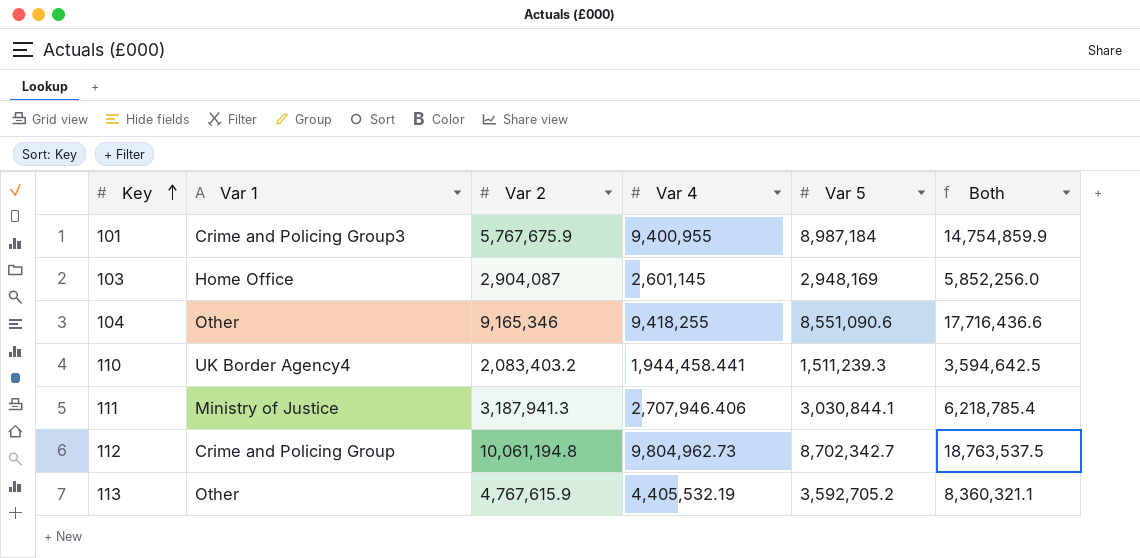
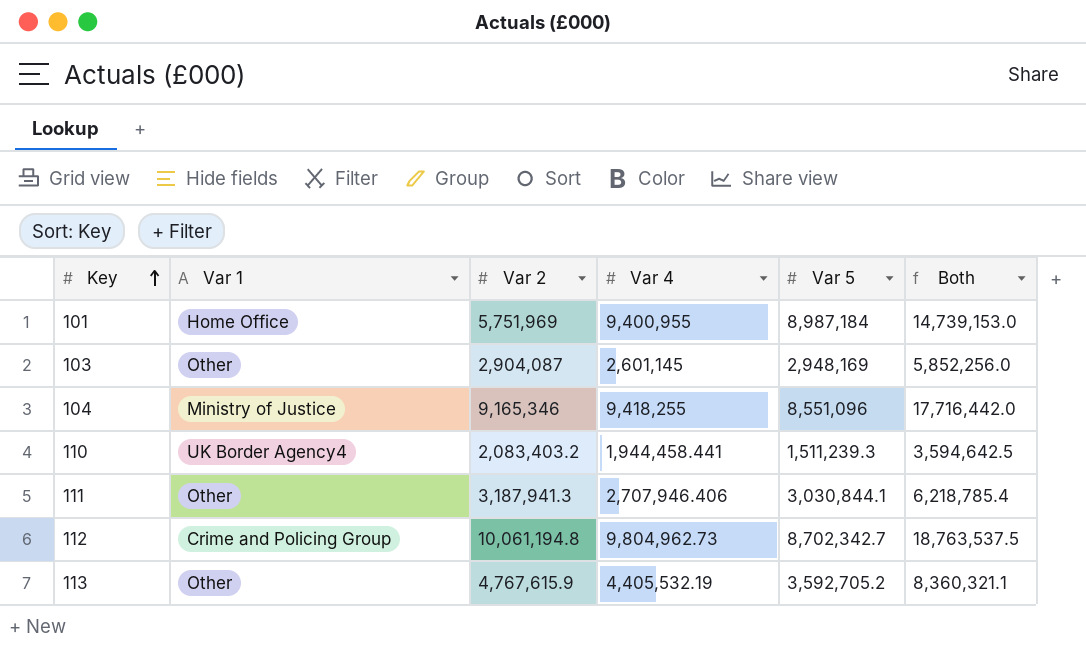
101 | Var 1: Crime and Policing Group3 -> Home Office
101 | Var 2: 5,767,675.9 -> 5,751,969
101 | Both: 14,754,859.9 -> 14,739,153.0
103 | Var 1: Home Office -> Other
104 | Var 1: Other -> Ministry of Justice
104 | Var 5: 8,551,090.6 -> 8,551,096
104 | Both: 17,716,436.6 -> 17,716,442.0
111 | Var 1: Ministry of Justice -> Other

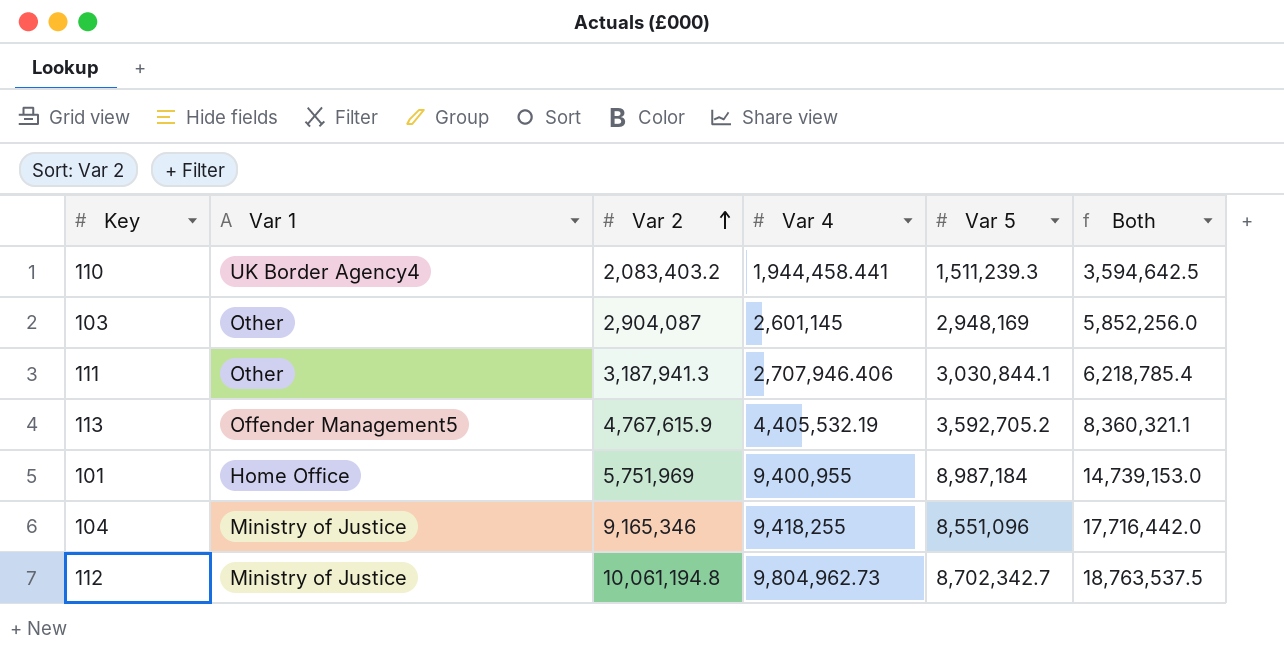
row order: Key ascending -> Var 2 ascending
113 | Var 1: Other -> Offender Management5
112 | Var 1: Crime and Policing Group -> Ministry of Justice

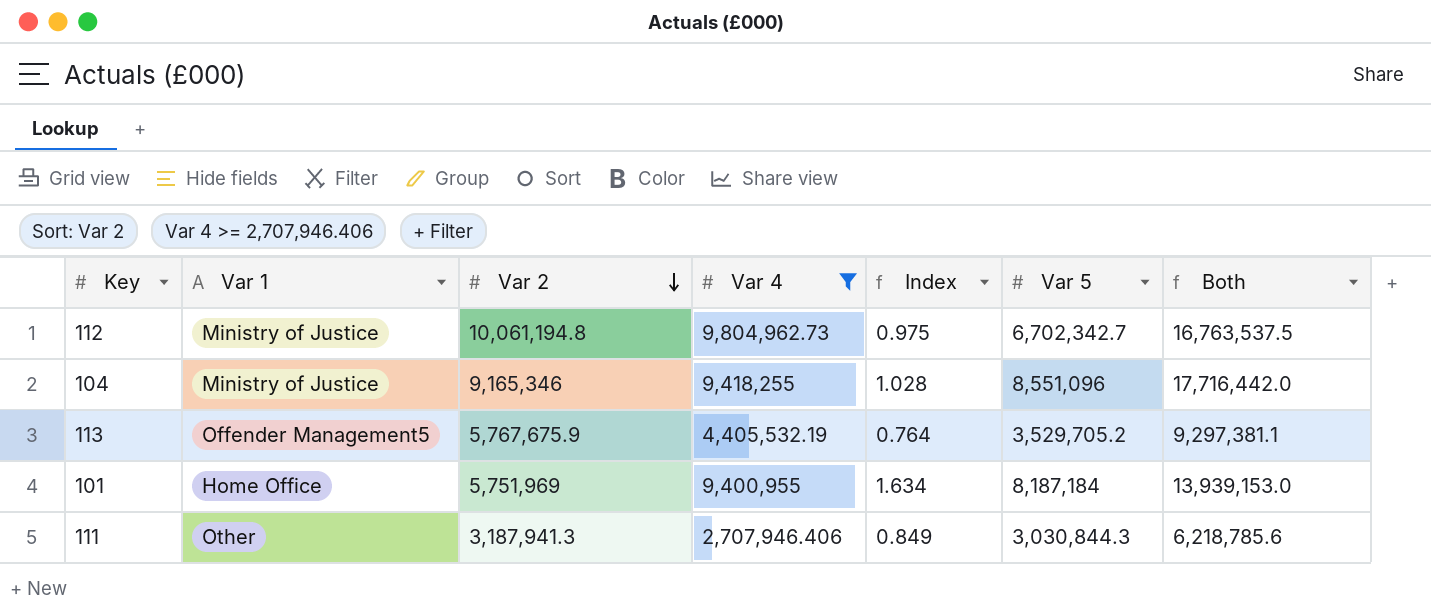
filter: none -> Var 4 >= 2,707,946.406
row order: Var 2 ascending -> Var 2 descending
column Index | formula: none -> [Var 4] / [Var 2]
112 | Var 5: 8,702,342.7 -> 6,702,342.7
112 | Both: 18,763,537.5 -> 16,763,537.5
113 | Var 2: 4,767,615.9 -> 5,767,675.9
113 | Var 5: 3,592,705.2 -> 3,529,705.2
113 | Both: 8,360,321.1 -> 9,297,381.1
101 | Var 5: 8,987,184 -> 8,187,184
101 | Both: 14,739,153.0 -> 13,939,153.0
111 | Var 5: 3,030,844.1 -> 3,030,844.3
111 | Both: 6,218,785.4 -> 6,218,785.6

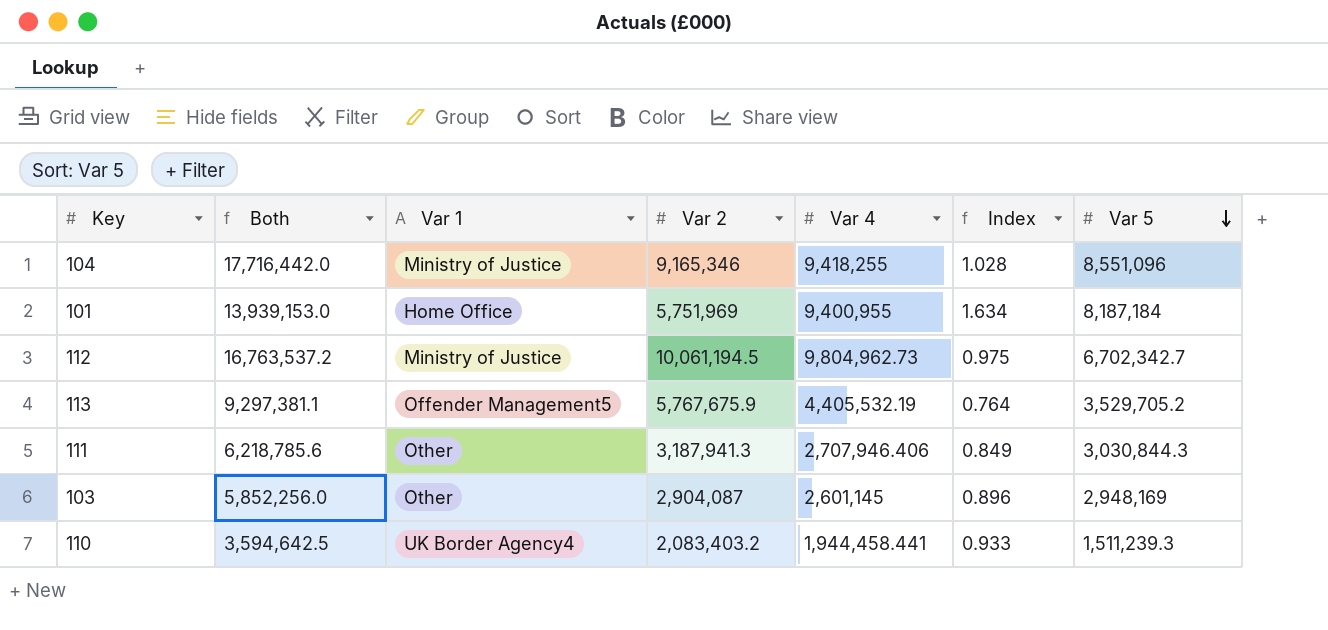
filter: Var 4 >= 2,707,946.406 -> none
row order: Var 2 descending -> Var 5 descending
column Both | position: 7 -> 2
112 | Both: 16,763,537.5 -> 16,763,537.2
112 | Var 2: 10,061,194.8 -> 10,061,194.5

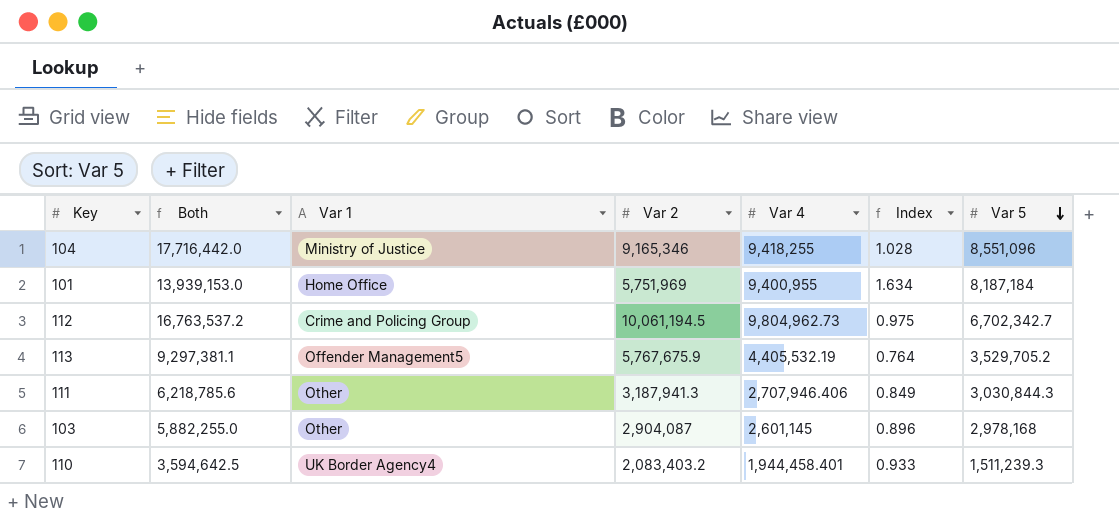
112 | Var 1: Ministry of Justice -> Crime and Policing Group
103 | Both: 5,852,256.0 -> 5,882,255.0
103 | Var 5: 2,948,169 -> 2,978,168
110 | Var 4: 1,944,458.441 -> 1,944,458.401

